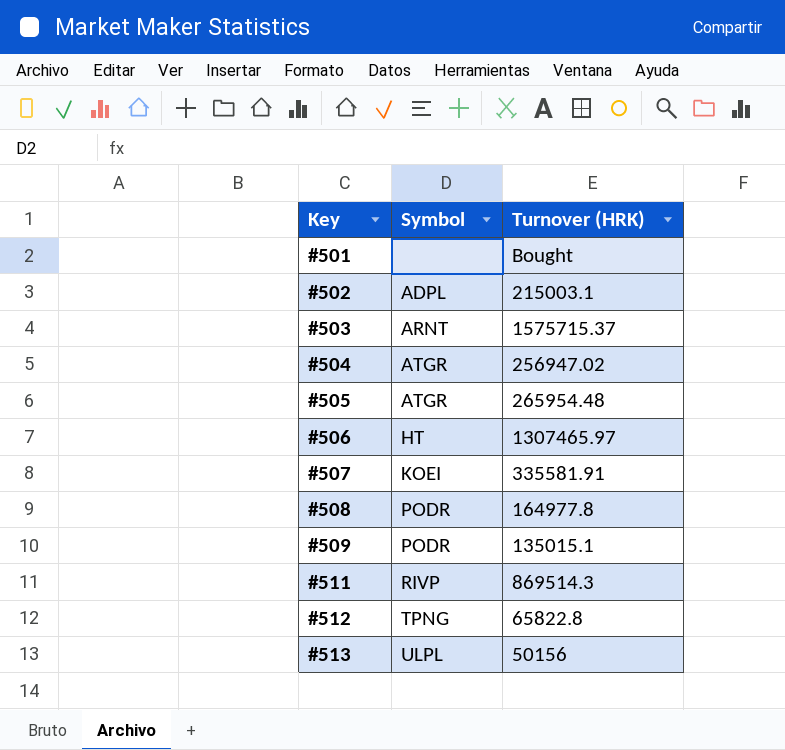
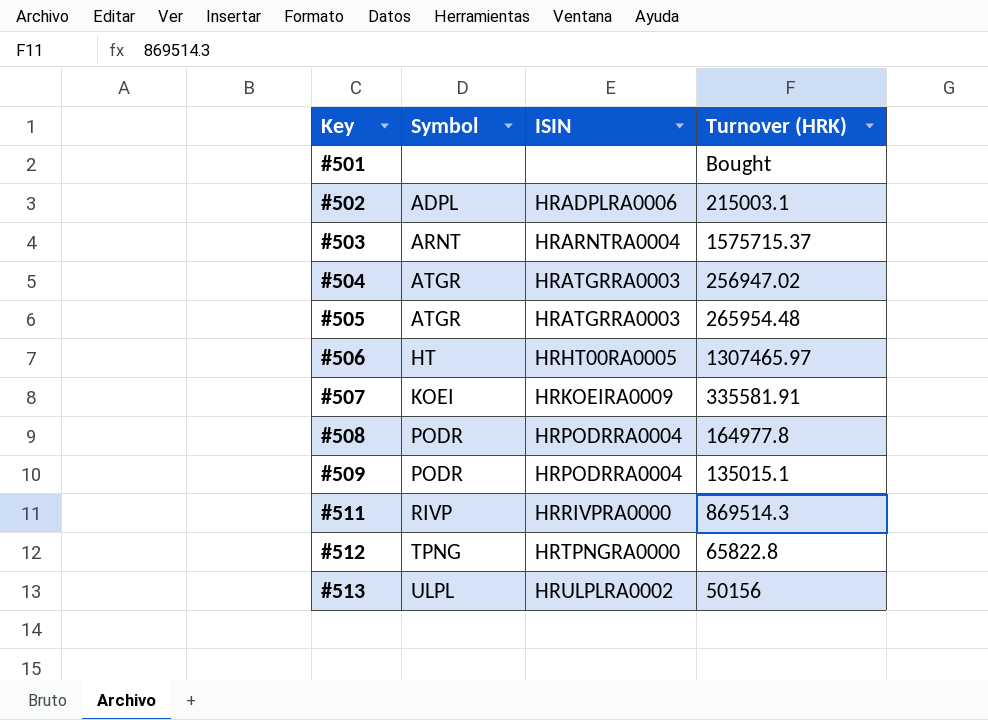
column ISIN | position: none -> 3

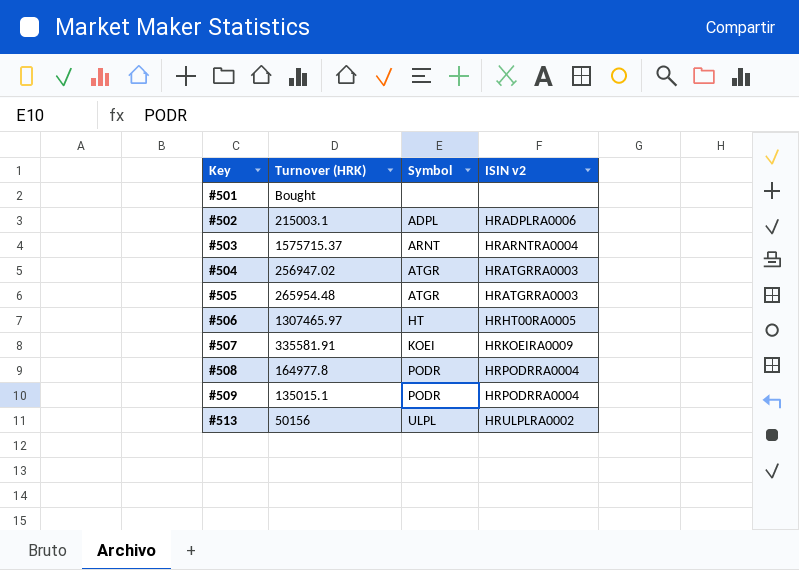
column Turnover (HRK) | position: 4 -> 2
column name: ISIN -> ISIN v2
row #511: RIVP | HRRIVPRA0000 | 869514.3 -> none
row #512: TPNG | HRTPNGRA0000 | 65822.8 -> none

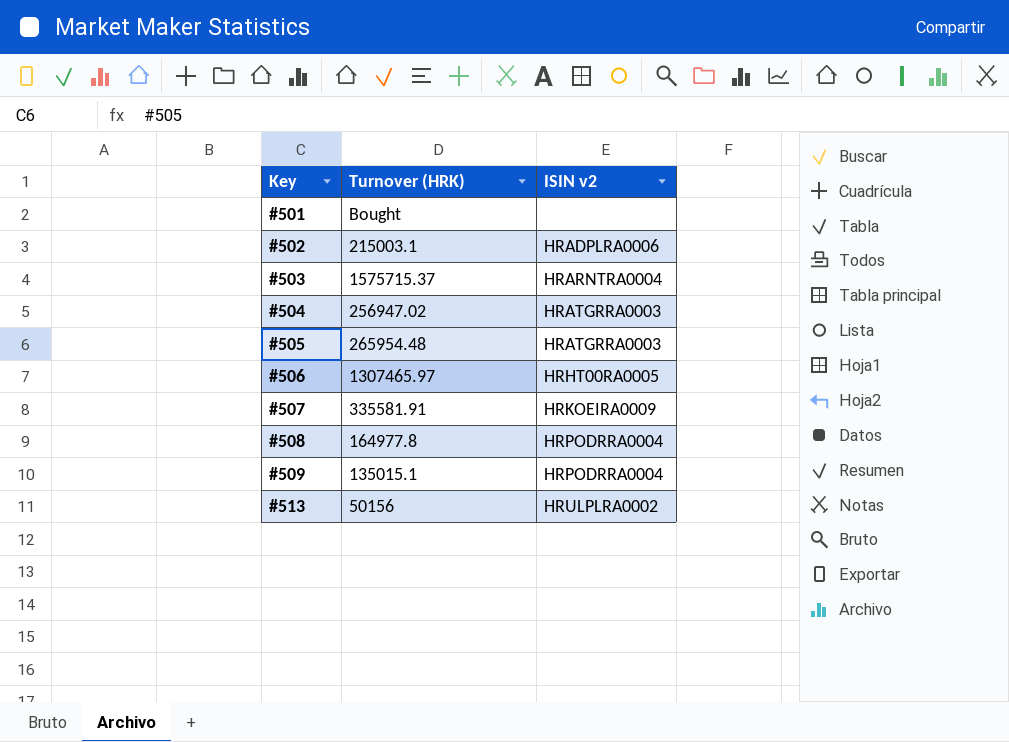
column Symbol | position: 3 -> none

